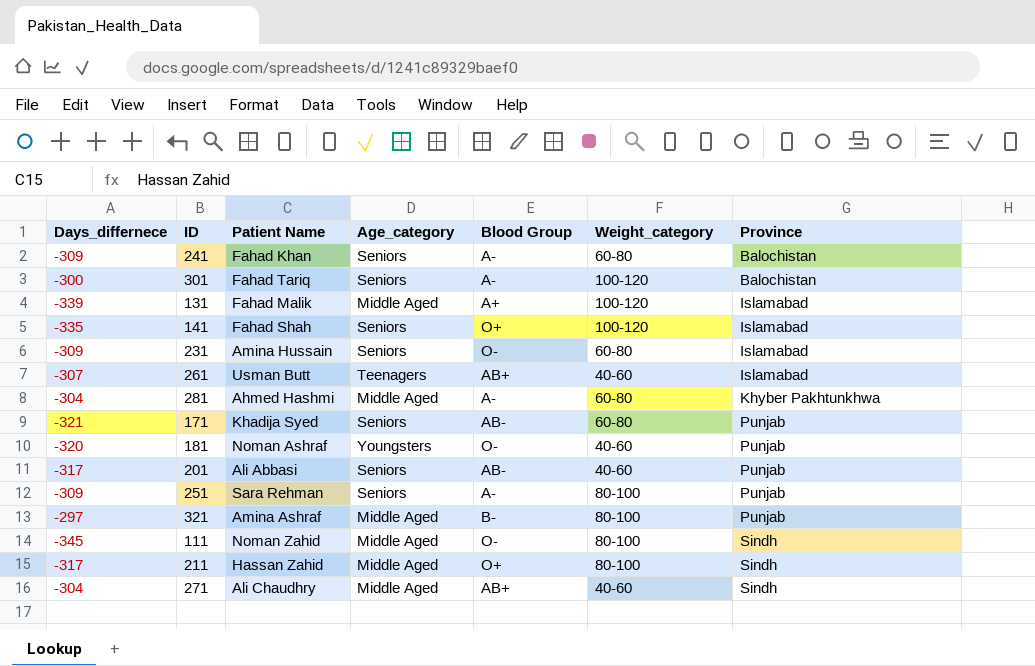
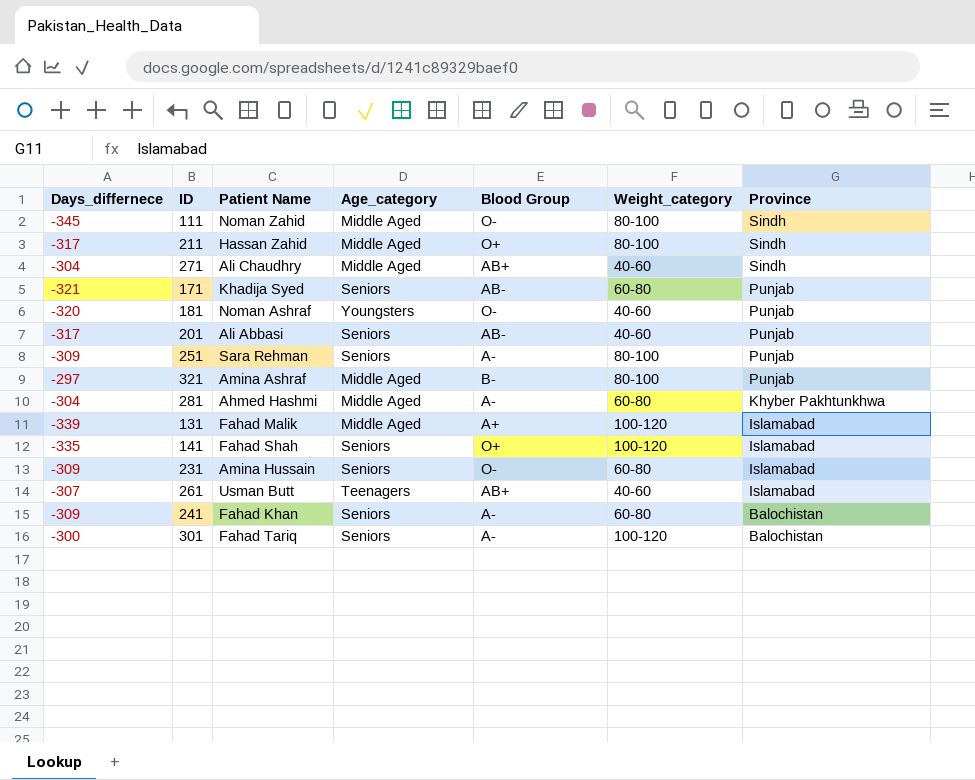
row order: Province ascending -> Province descending

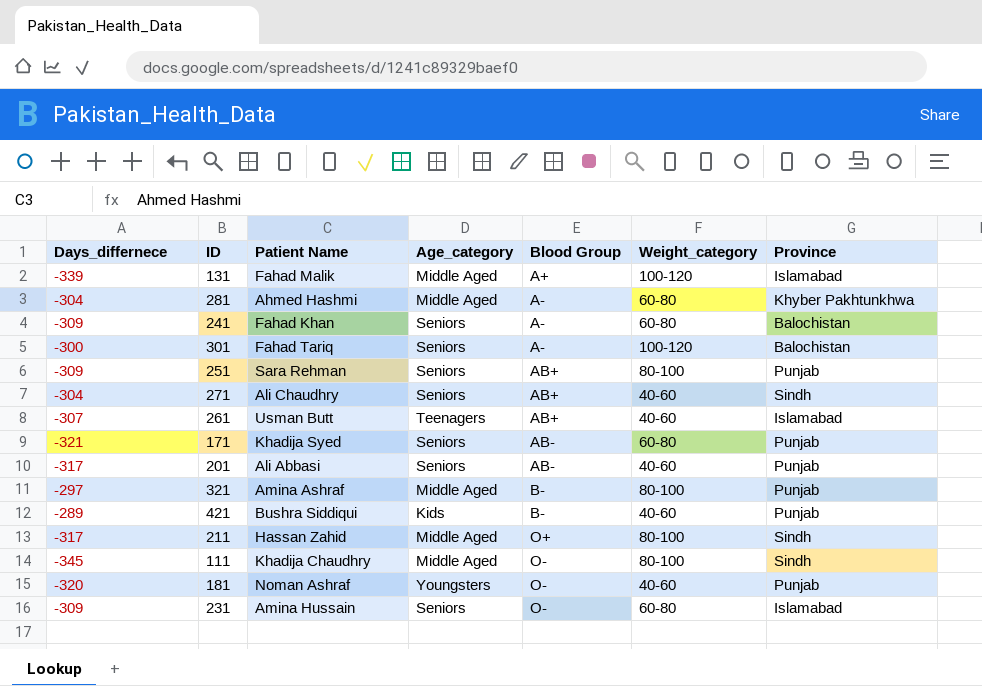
row order: Province descending -> Blood Group ascending
row 141: -335 | Fahad Shah | Seniors | O+ | 100-120 | Islamabad -> none
251 | Blood Group: A- -> AB+
271 | Age_category: Middle Aged -> Seniors
row 421: none -> -289 | Bushra Siddiqui | Kids | B- | 40-60 | Punjab
111 | Patient Name: Noman Zahid -> Khadija Chaudhry

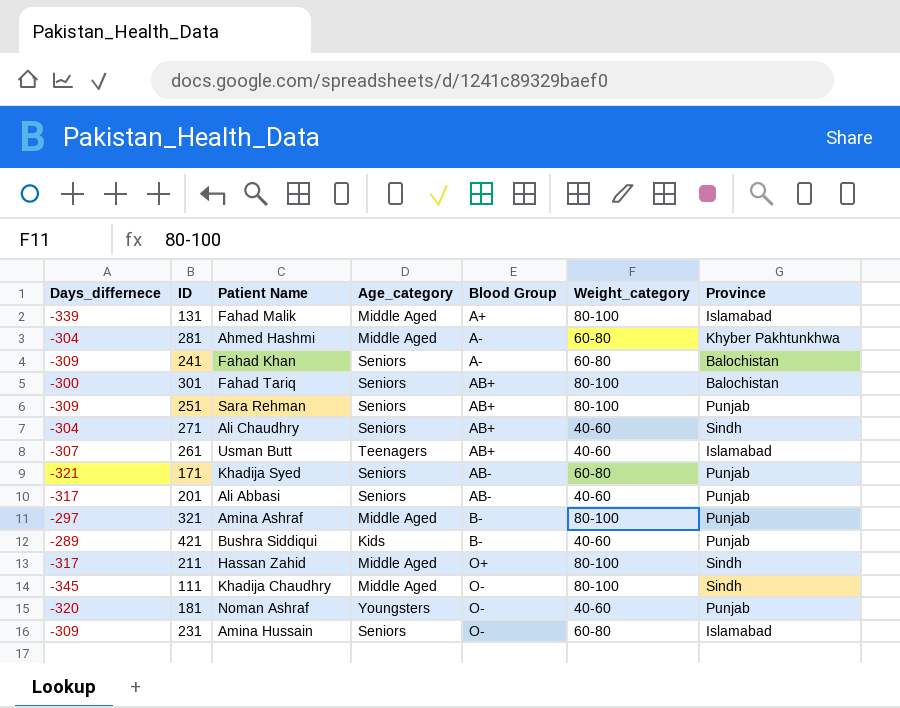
131 | Weight_category: 100-120 -> 80-100
301 | Blood Group: A- -> AB+
301 | Weight_category: 100-120 -> 80-100

